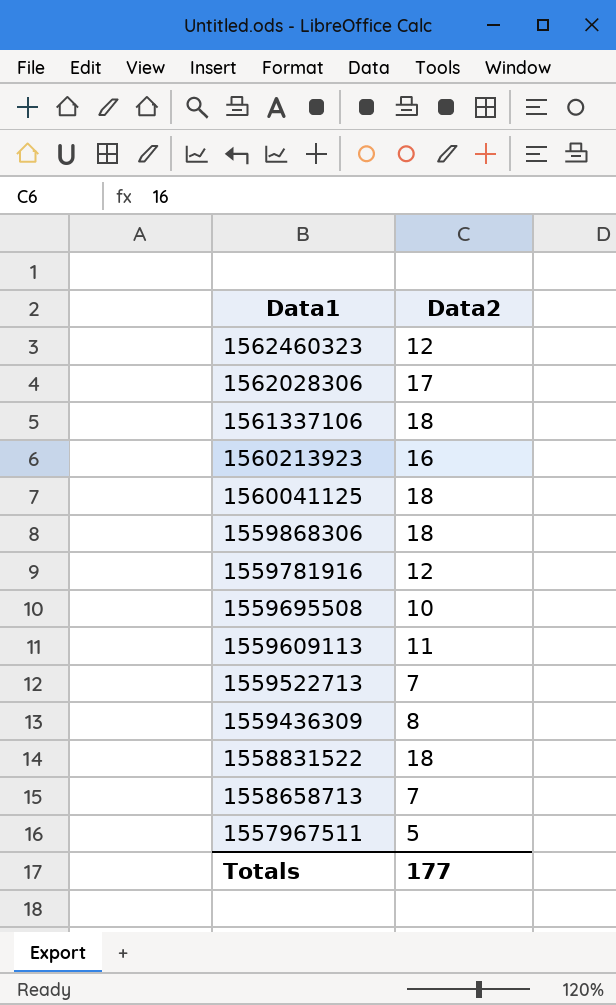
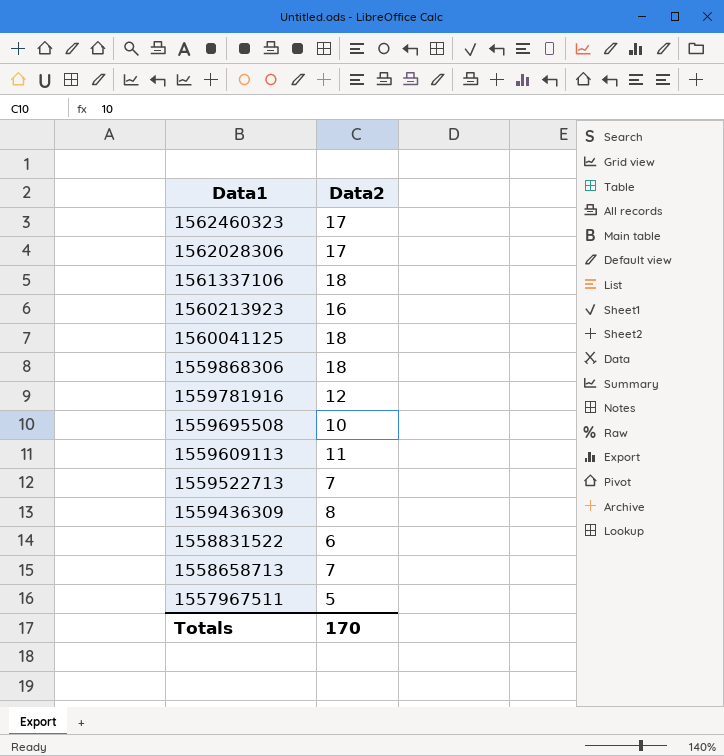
1562460323 | Data2: 12 -> 17
1558831522 | Data2: 18 -> 6
Totals | Data2: 177 -> 170

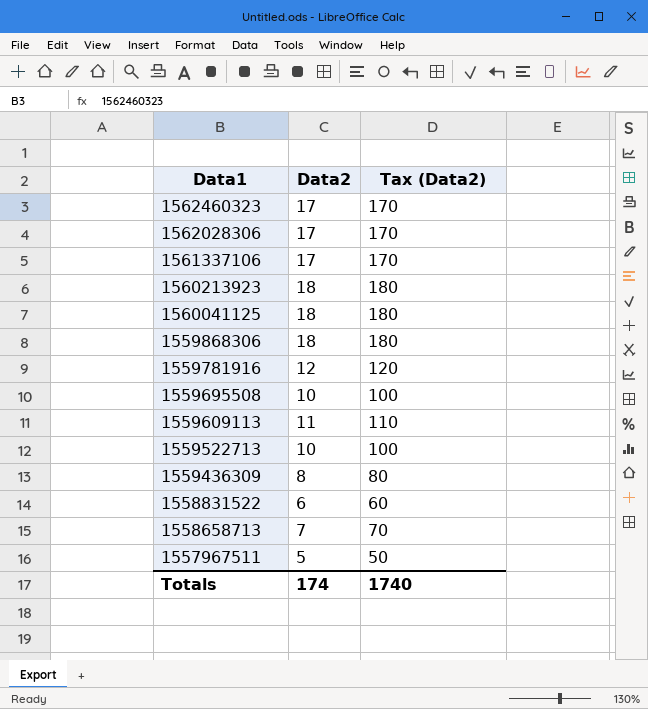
column Tax (Data2) | formula: none -> [Data2] * 10
1561337106 | Data2: 18 -> 17
1560213923 | Data2: 16 -> 18
1559522713 | Data2: 7 -> 10
Totals | Data2: 170 -> 174

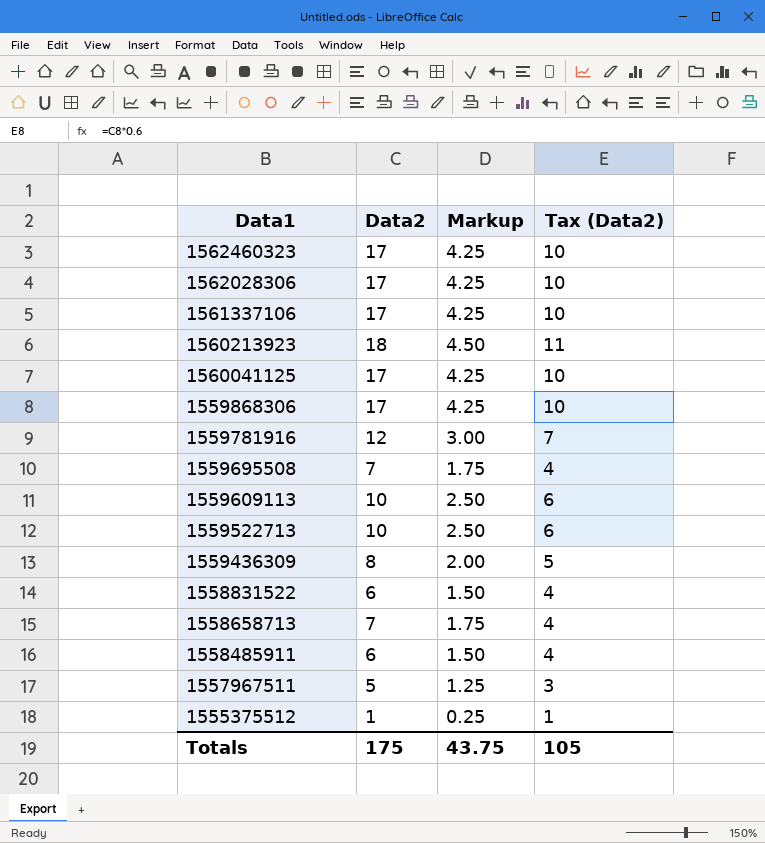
column Markup | formula: none -> [Data2] * 0.25
column Tax (Data2) | formula: [Data2] * 10 -> [Data2] * 0.6
1560041125 | Data2: 18 -> 17
1559868306 | Data2: 18 -> 17
1559695508 | Data2: 10 -> 7
1559609113 | Data2: 11 -> 10
row 1558485911: none -> 6 | 1.50 | 4
row 1555375512: none -> 1 | 0.25 | 1
Totals | Data2: 174 -> 175
Totals | Tax (Data2): 1740 -> 105

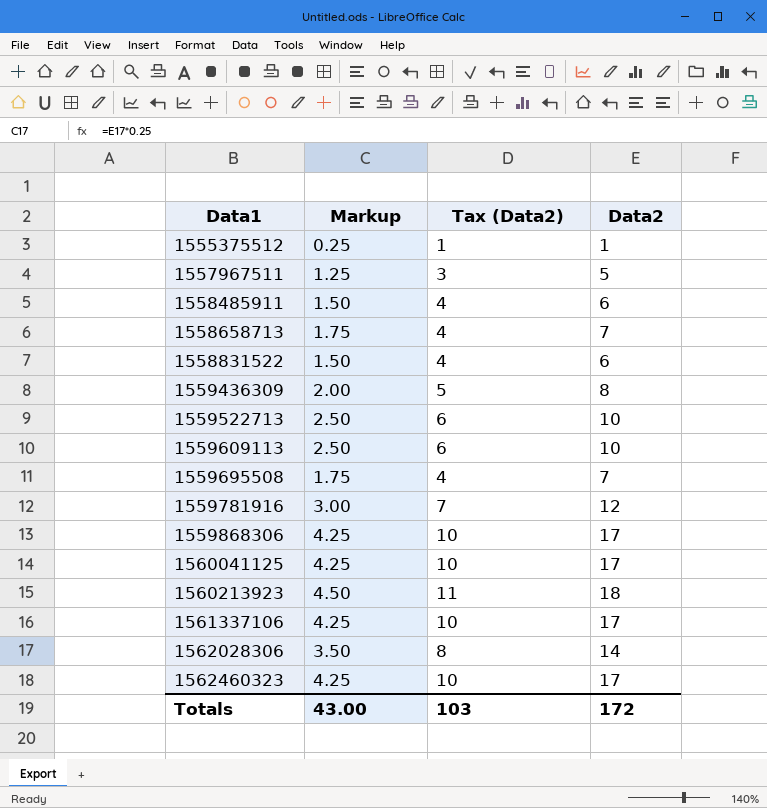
row order: Data1 descending -> Data1 ascending
column Data2 | position: 2 -> 4
1562028306 | Markup: 4.25 -> 3.50
1562028306 | Tax (Data2): 10 -> 8
1562028306 | Data2: 17 -> 14
Totals | Markup: 43.75 -> 43.00
Totals | Tax (Data2): 105 -> 103
Totals | Data2: 175 -> 172

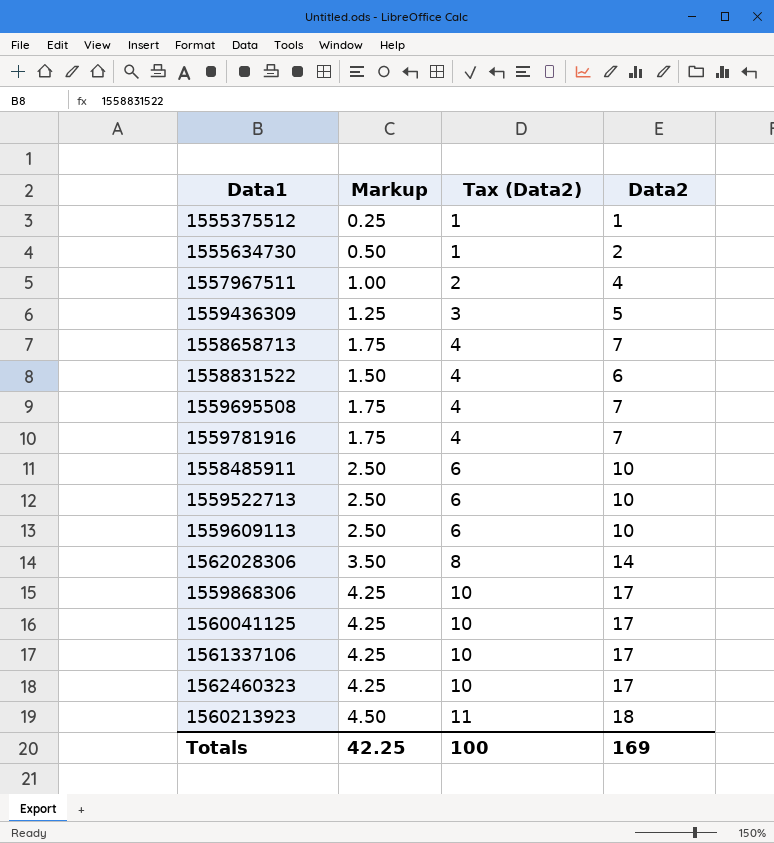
row order: Data1 ascending -> Tax (Data2) ascending
row 1555634730: none -> 0.50 | 1 | 2
1557967511 | Markup: 1.25 -> 1.00
1557967511 | Tax (Data2): 3 -> 2
1557967511 | Data2: 5 -> 4
1559436309 | Markup: 2.00 -> 1.25
1559436309 | Tax (Data2): 5 -> 3
1559436309 | Data2: 8 -> 5
1559781916 | Markup: 3.00 -> 1.75
1559781916 | Tax (Data2): 7 -> 4
1559781916 | Data2: 12 -> 7
1558485911 | Markup: 1.50 -> 2.50
1558485911 | Tax (Data2): 4 -> 6
1558485911 | Data2: 6 -> 10
Totals | Markup: 43.00 -> 42.25
Totals | Tax (Data2): 103 -> 100
Totals | Data2: 172 -> 169

